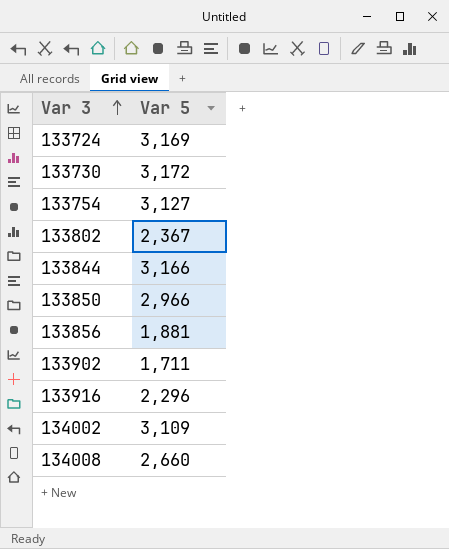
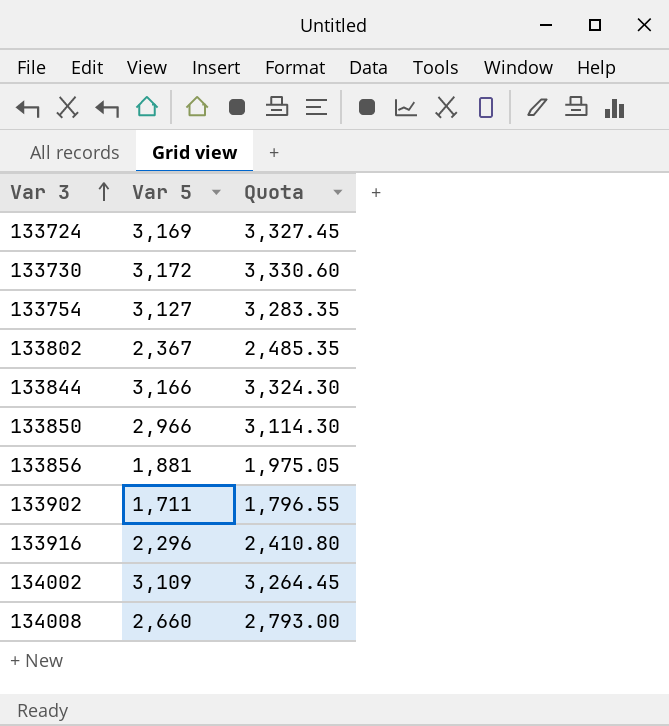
column Quota | formula: none -> [Var 5] * 1.05

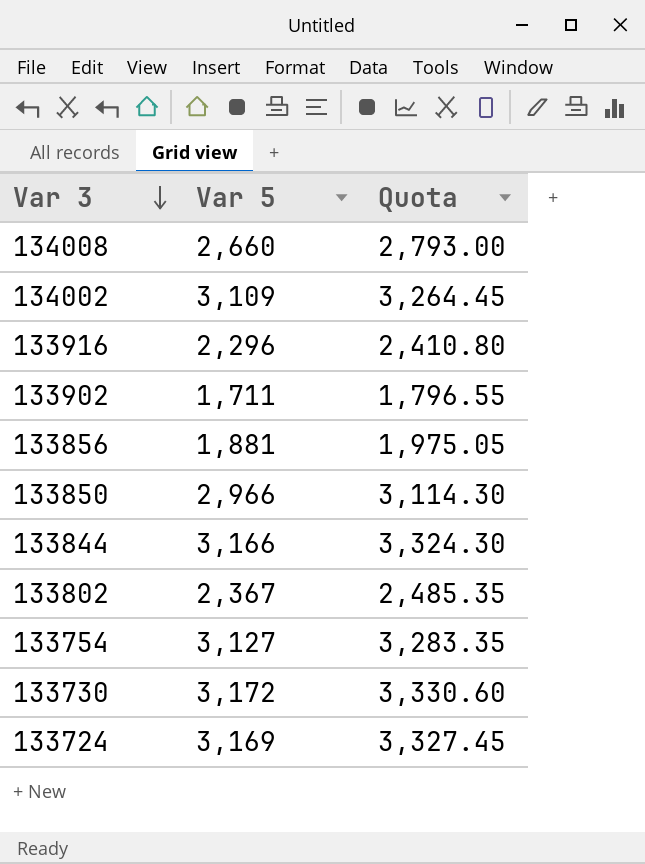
row order: Var 3 ascending -> Var 3 descending

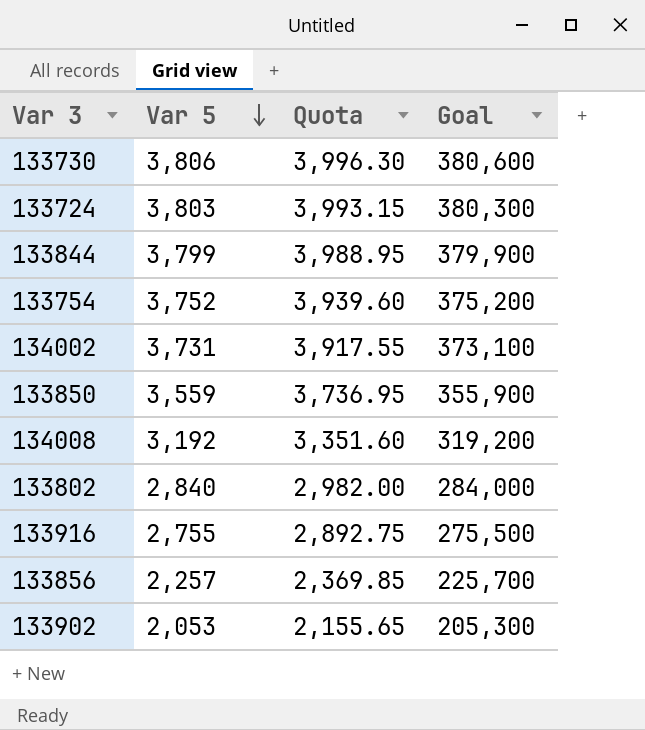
row order: Var 3 descending -> Var 5 descending
column Goal | formula: none -> [Var 5] * 100
133730 | Var 5: 3,172 -> 3,806
133730 | Quota: 3,330.60 -> 3,996.30
133724 | Var 5: 3,169 -> 3,803
133724 | Quota: 3,327.45 -> 3,993.15
133844 | Var 5: 3,166 -> 3,799
133844 | Quota: 3,324.30 -> 3,988.95
133754 | Var 5: 3,127 -> 3,752
133754 | Quota: 3,283.35 -> 3,939.60
134002 | Var 5: 3,109 -> 3,731
134002 | Quota: 3,264.45 -> 3,917.55
133850 | Var 5: 2,966 -> 3,559
133850 | Quota: 3,114.30 -> 3,736.95
134008 | Var 5: 2,660 -> 3,192
134008 | Quota: 2,793.00 -> 3,351.60
133802 | Var 5: 2,367 -> 2,840
133802 | Quota: 2,485.35 -> 2,982.00
133916 | Var 5: 2,296 -> 2,755
133916 | Quota: 2,410.80 -> 2,892.75
133856 | Var 5: 1,881 -> 2,257
133856 | Quota: 1,975.05 -> 2,369.85
133902 | Var 5: 1,711 -> 2,053
133902 | Quota: 1,796.55 -> 2,155.65

